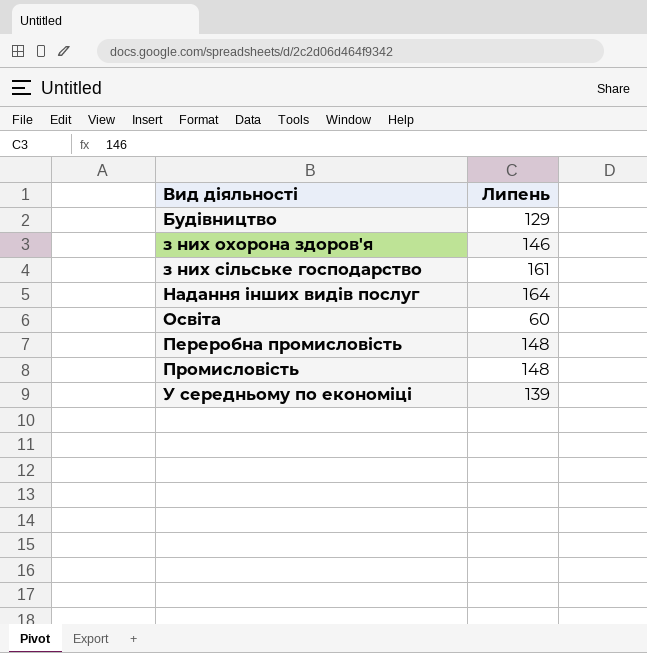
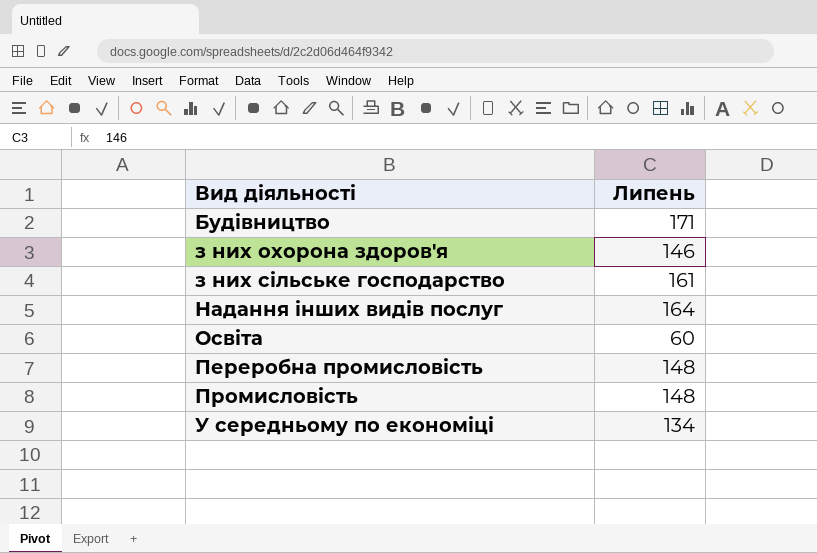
Будівництво | Липень: 129 -> 171
У середньому по економіці | Липень: 139 -> 134

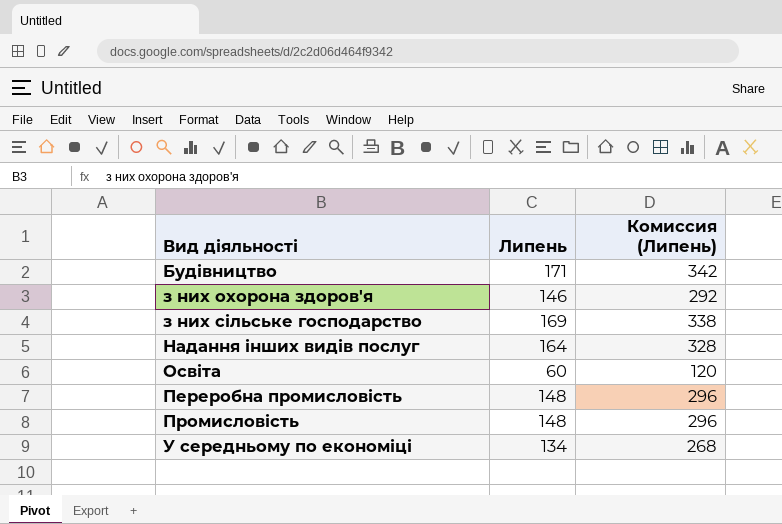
column Комиссия (Липень) | formula: none -> [Липень] * 2
з них сільське господарство | Липень: 161 -> 169

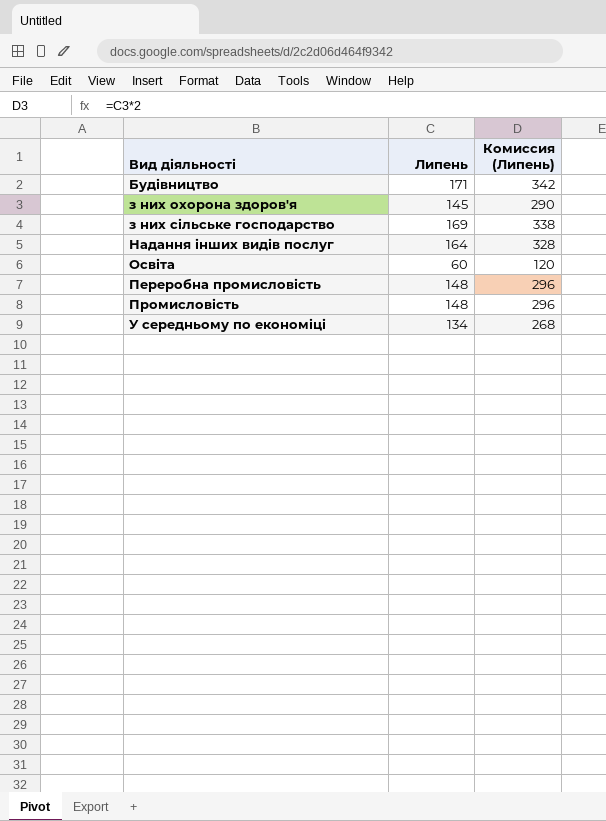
з них охорона здоров'я | Липень: 146 -> 145
з них охорона здоров'я | Комиссия (Липень): 292 -> 290

